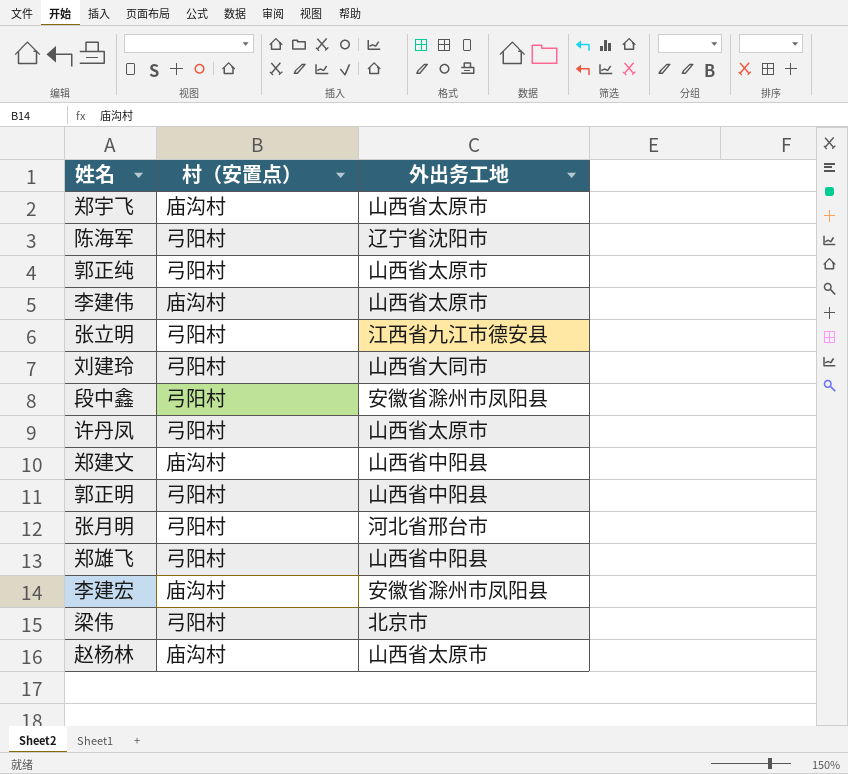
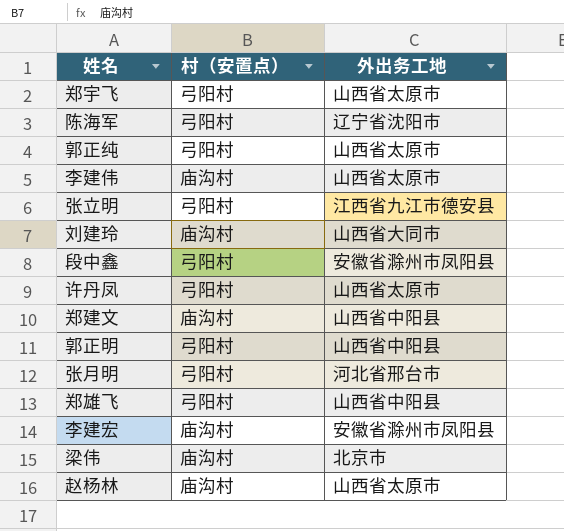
郑宇飞 | 村（安置点）: 庙沟村 -> 弓阳村
刘建玲 | 村（安置点）: 弓阳村 -> 庙沟村
梁伟 | 村（安置点）: 弓阳村 -> 庙沟村

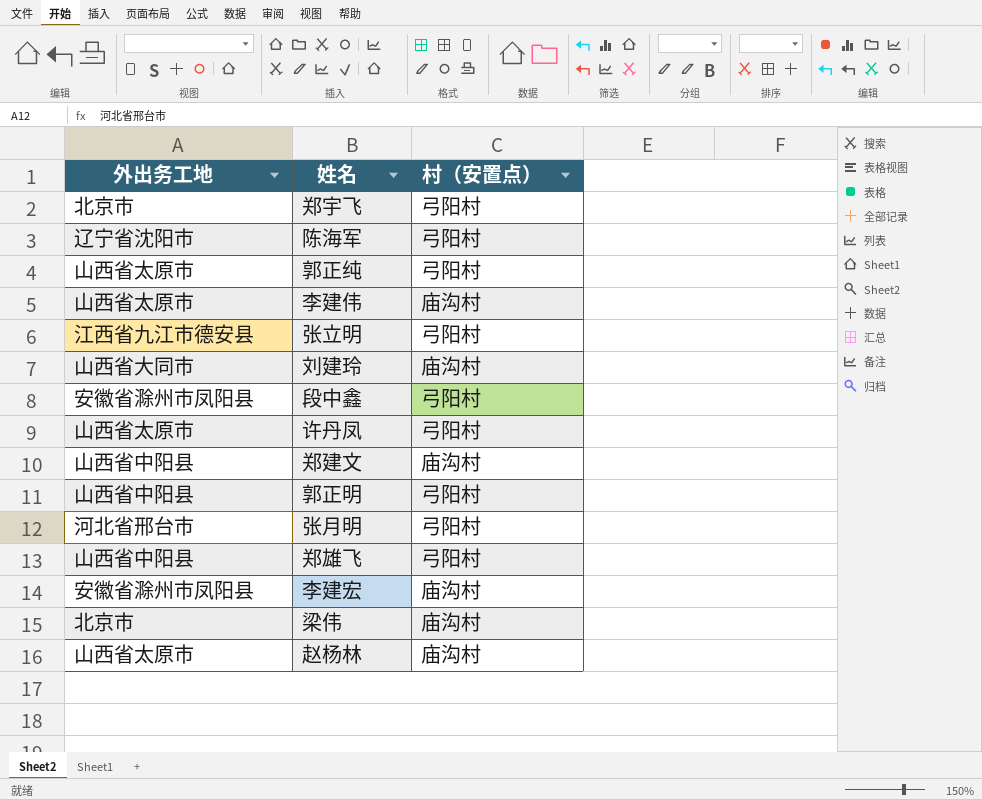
column 外出务工地 | position: 3 -> 1
郑宇飞 | 外出务工地: 山西省太原市 -> 北京市

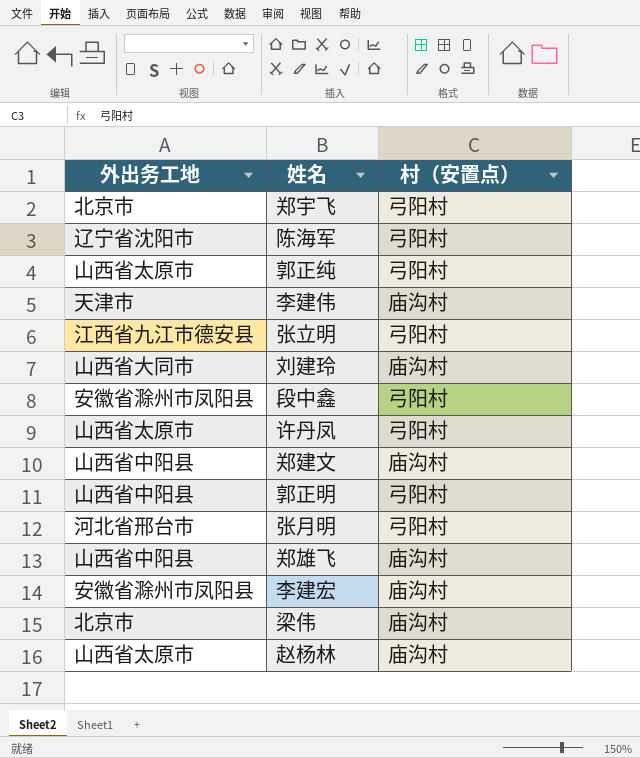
李建伟 | 外出务工地: 山西省太原市 -> 天津市
郑雄飞 | 村（安置点）: 弓阳村 -> 庙沟村

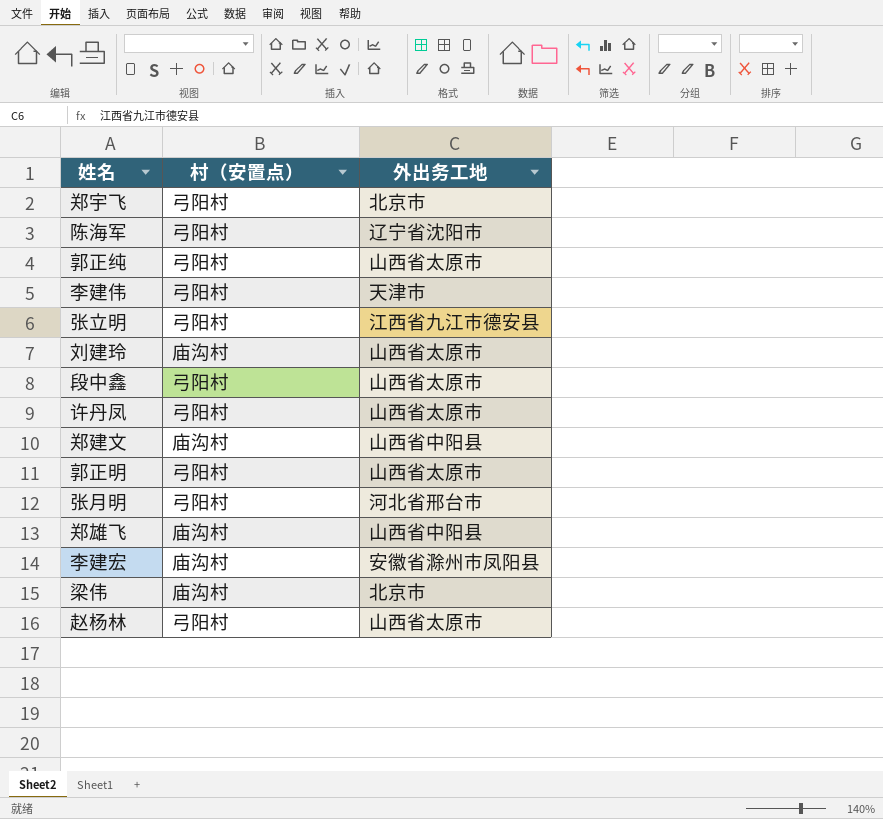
column 外出务工地 | position: 1 -> 3
李建伟 | 村（安置点）: 庙沟村 -> 弓阳村
刘建玲 | 外出务工地: 山西省大同市 -> 山西省太原市
段中鑫 | 外出务工地: 安徽省滁州市凤阳县 -> 山西省太原市
郭正明 | 外出务工地: 山西省中阳县 -> 山西省太原市
赵杨林 | 村（安置点）: 庙沟村 -> 弓阳村

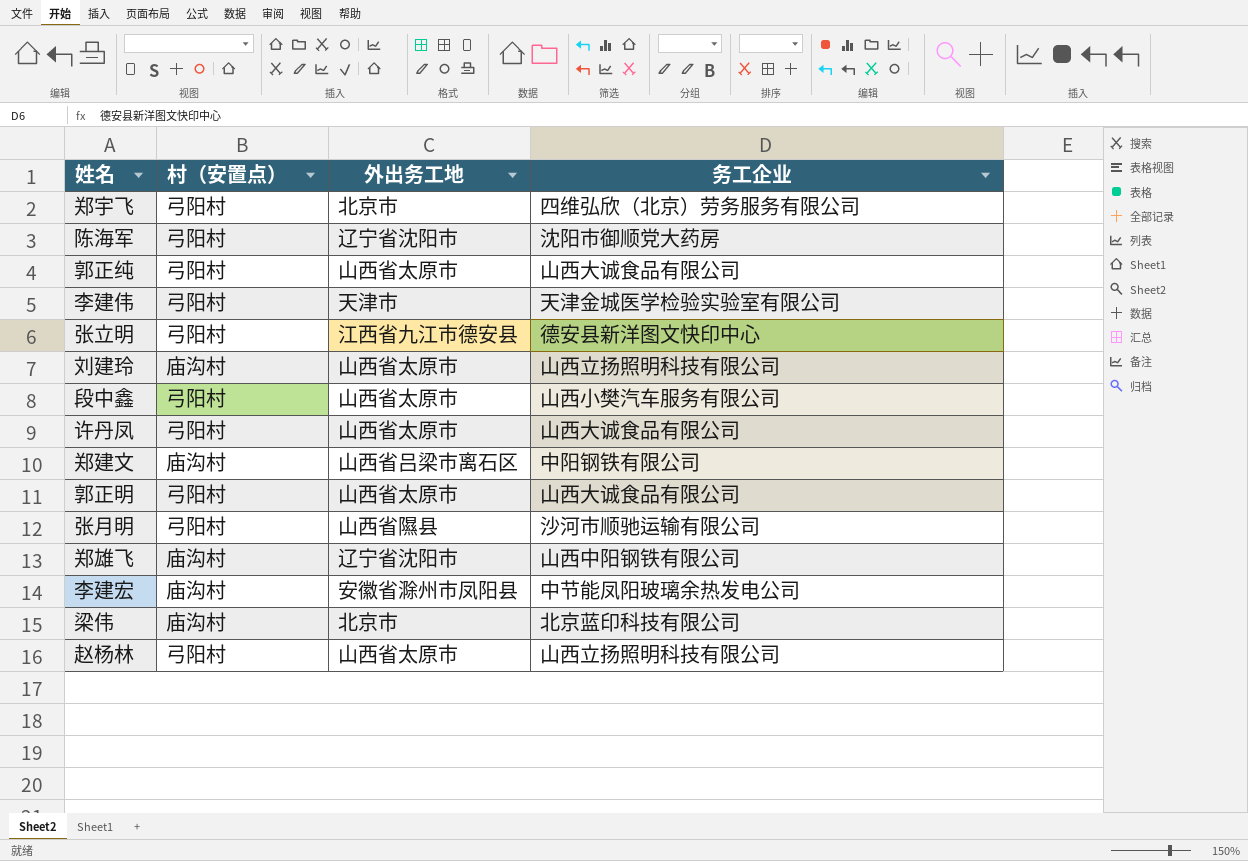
column 务工企业 | position: none -> 4
郑建文 | 外出务工地: 山西省中阳县 -> 山西省吕梁市离石区
张月明 | 外出务工地: 河北省邢台市 -> 山西省隰县
郑雄飞 | 外出务工地: 山西省中阳县 -> 辽宁省沈阳市

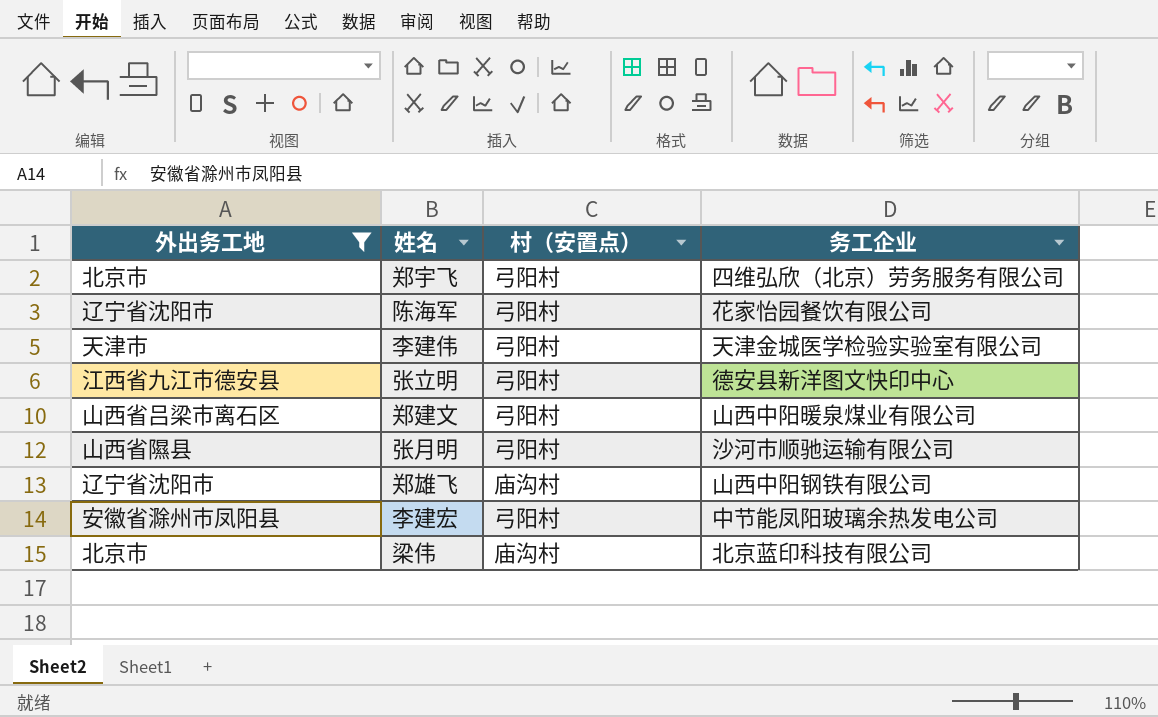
filter: none -> 外出务工地 != 山西省太原市
column 外出务工地 | position: 3 -> 1
陈海军 | 务工企业: 沈阳市御顺党大药房 -> 花家怡园餐饮有限公司
郑建文 | 村（安置点）: 庙沟村 -> 弓阳村
郑建文 | 务工企业: 中阳钢铁有限公司 -> 山西中阳暖泉煤业有限公司
李建宏 | 村（安置点）: 庙沟村 -> 弓阳村

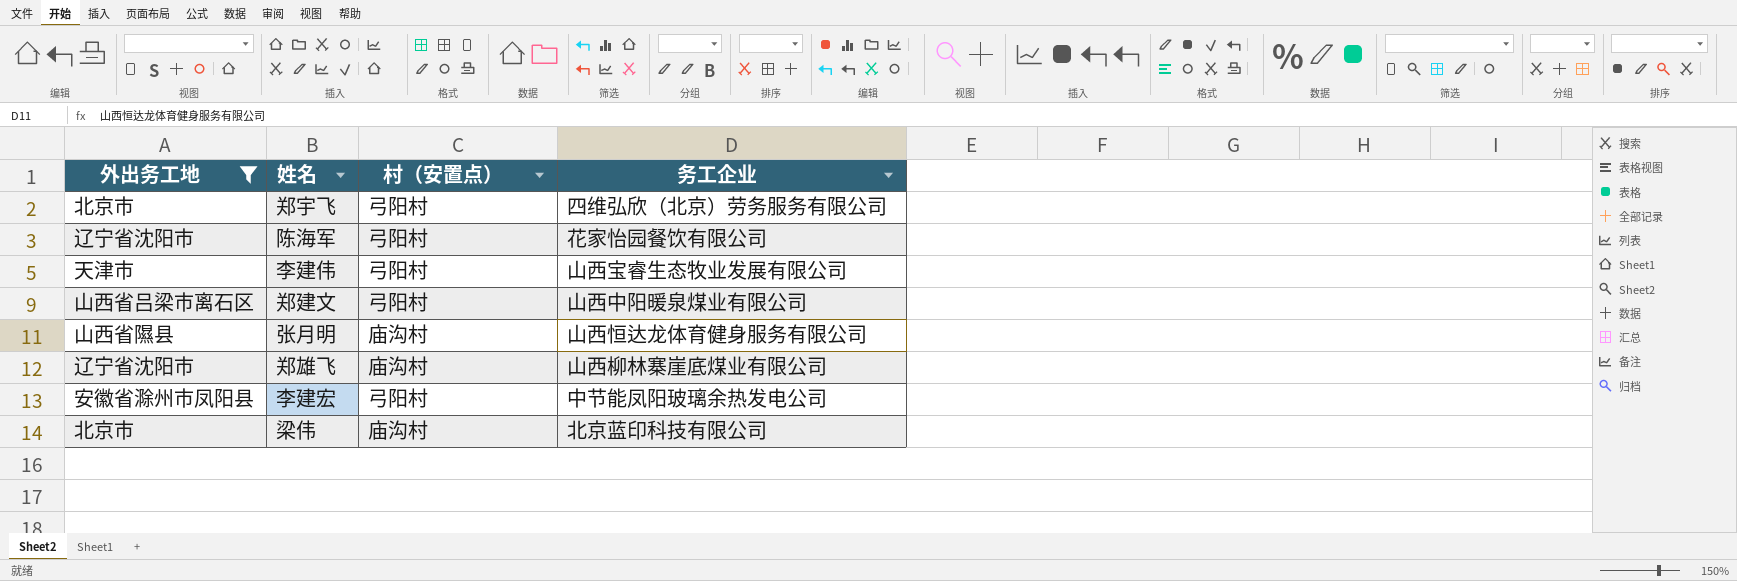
row 张立明: 江西省九江市德安县 | 弓阳村 | 德安县新洋图文快印中心 -> none
李建伟 | 务工企业: 天津金城医学检验实验室有限公司 -> 山西宝睿生态牧业发展有限公司
张月明 | 村（安置点）: 弓阳村 -> 庙沟村
张月明 | 务工企业: 沙河市顺驰运输有限公司 -> 山西恒达龙体育健身服务有限公司
郑雄飞 | 务工企业: 山西中阳钢铁有限公司 -> 山西柳林寨崖底煤业有限公司

